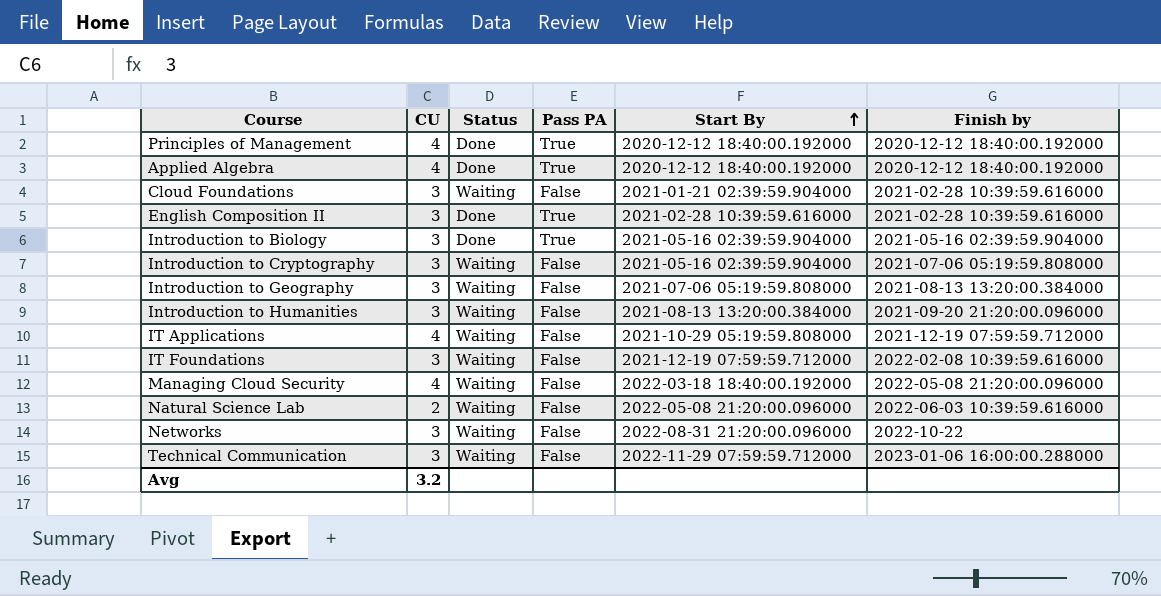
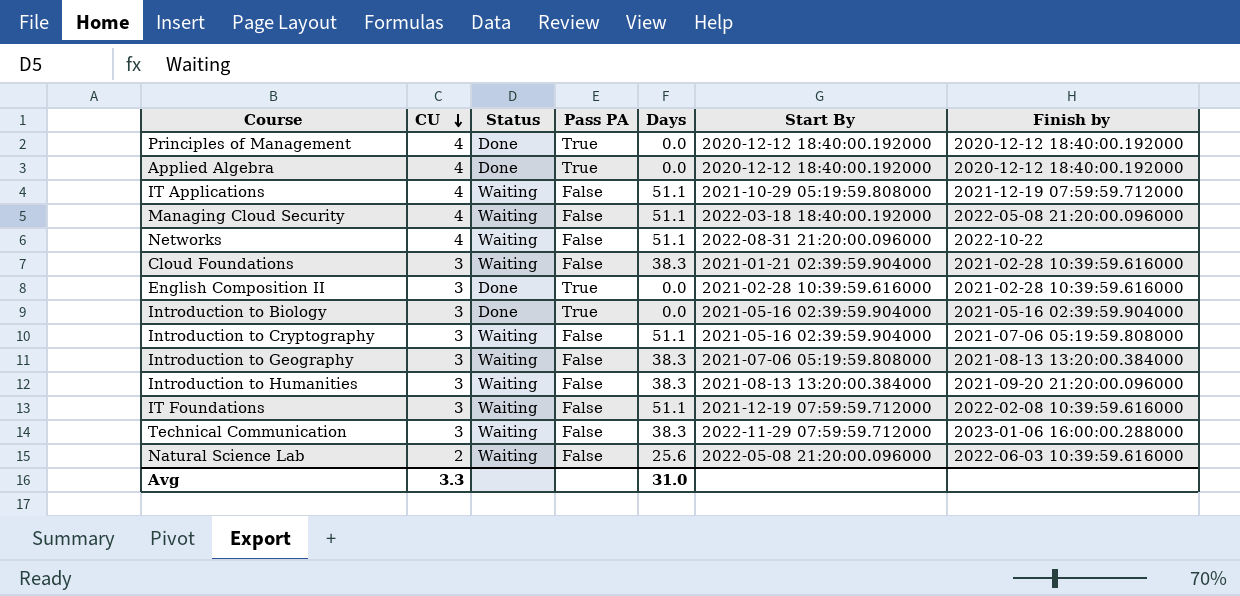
row order: Start By ascending -> CU descending
column Days | position: none -> 5
Networks | CU: 3 -> 4
Avg | CU: 3.2 -> 3.3

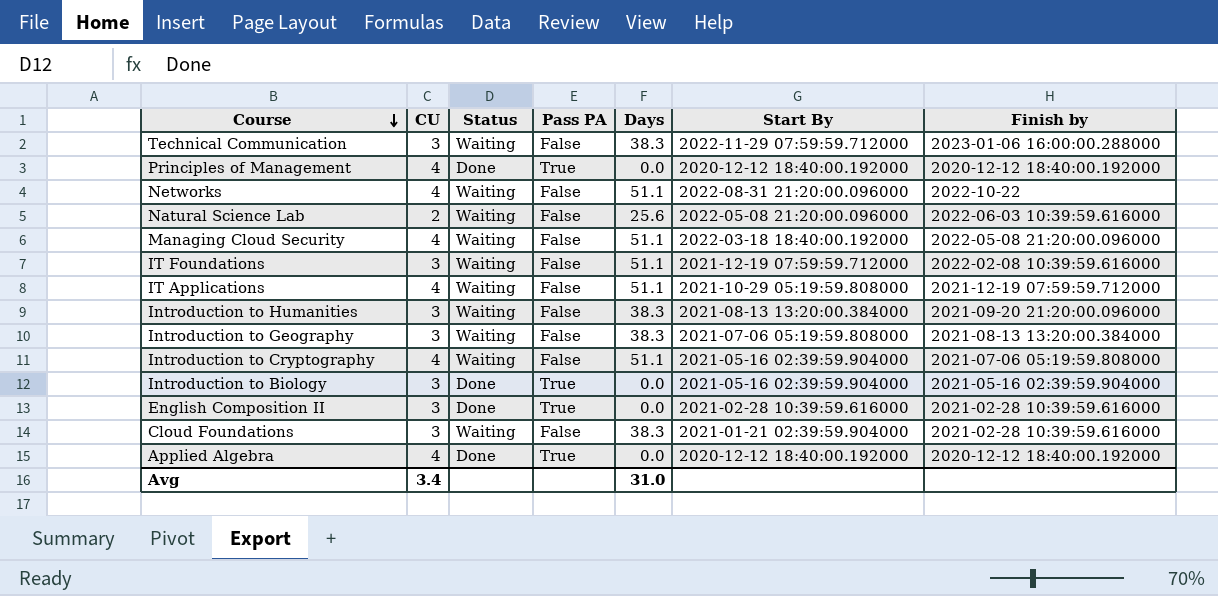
row order: CU descending -> Course descending
Introduction to Cryptography | CU: 3 -> 4
Avg | CU: 3.3 -> 3.4

